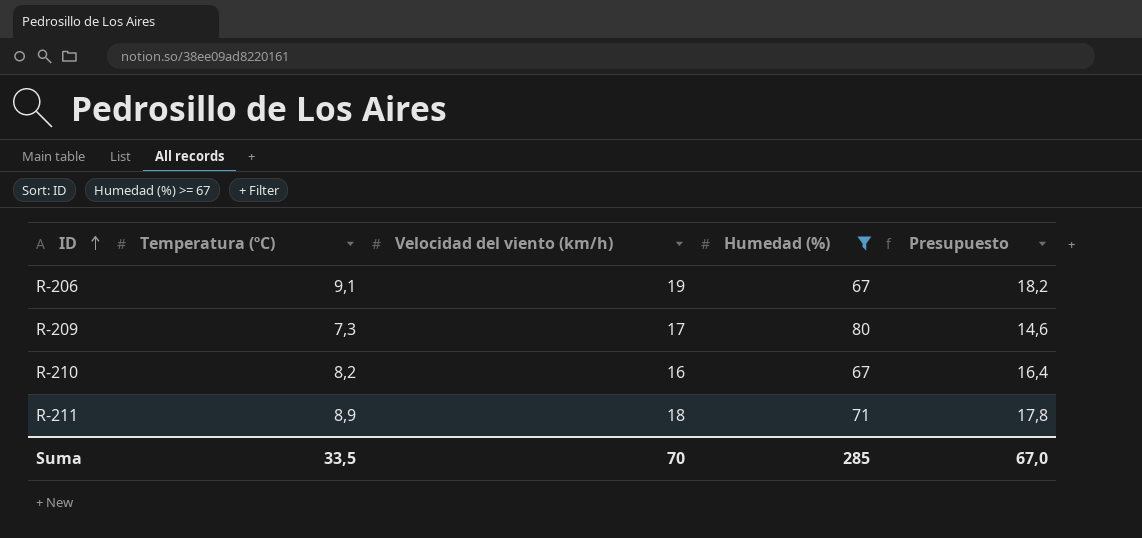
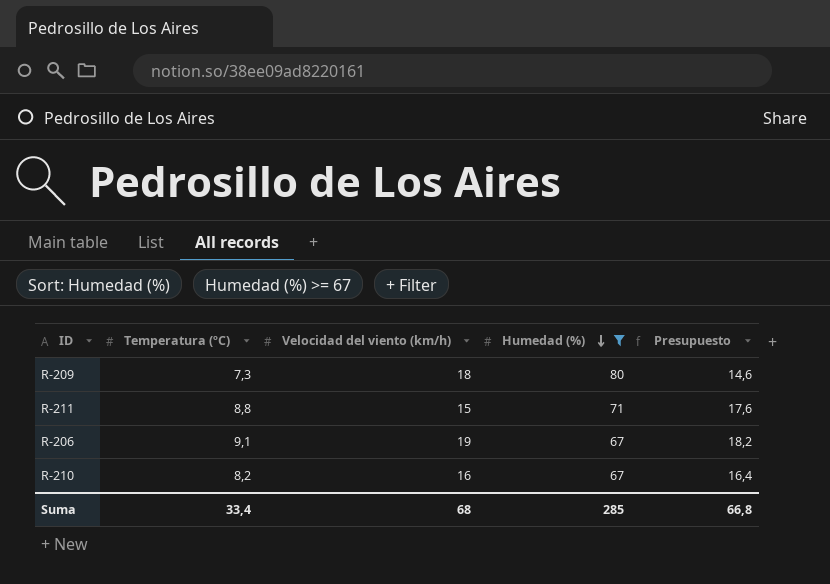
row order: ID ascending -> Humedad (%) descending
R-209 | Velocidad del viento (km/h): 17 -> 18
R-211 | Temperatura (ºC): 8,9 -> 8,8
R-211 | Velocidad del viento (km/h): 18 -> 15
R-211 | Presupuesto: 17,8 -> 17,6
Suma | Temperatura (ºC): 33,5 -> 33,4
Suma | Velocidad del viento (km/h): 70 -> 68
Suma | Presupuesto: 67,0 -> 66,8

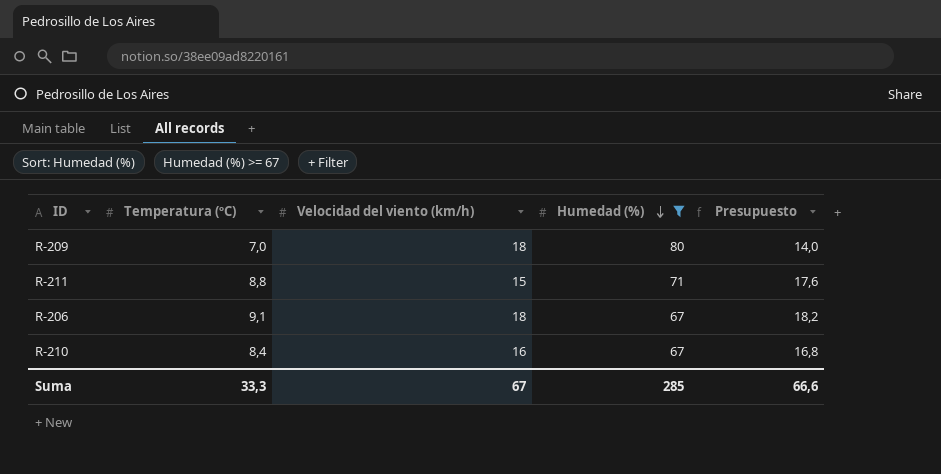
R-209 | Temperatura (ºC): 7,3 -> 7,0
R-209 | Presupuesto: 14,6 -> 14,0
R-206 | Velocidad del viento (km/h): 19 -> 18
R-210 | Temperatura (ºC): 8,2 -> 8,4
R-210 | Presupuesto: 16,4 -> 16,8
Suma | Temperatura (ºC): 33,4 -> 33,3
Suma | Velocidad del viento (km/h): 68 -> 67
Suma | Presupuesto: 66,8 -> 66,6

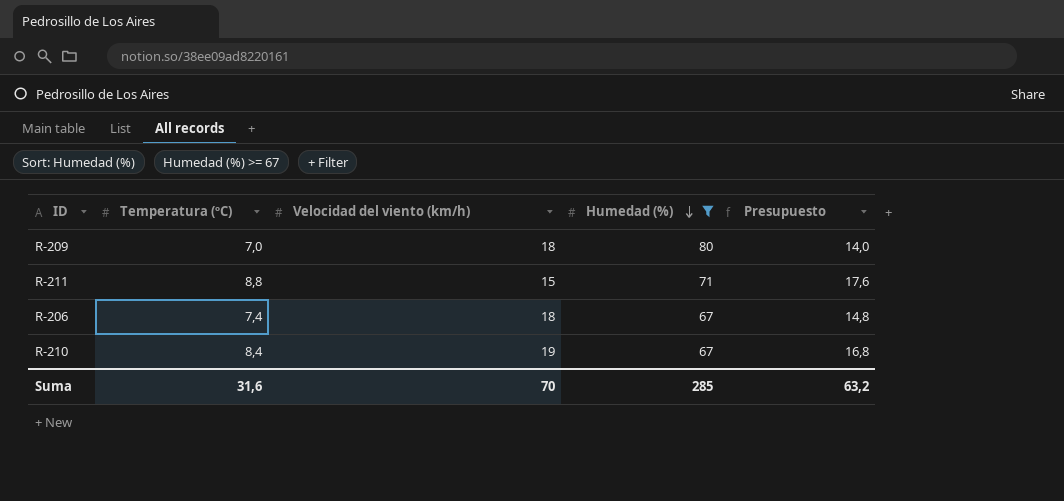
R-206 | Temperatura (ºC): 9,1 -> 7,4
R-206 | Presupuesto: 18,2 -> 14,8
R-210 | Velocidad del viento (km/h): 16 -> 19
Suma | Temperatura (ºC): 33,3 -> 31,6
Suma | Velocidad del viento (km/h): 67 -> 70
Suma | Presupuesto: 66,6 -> 63,2

